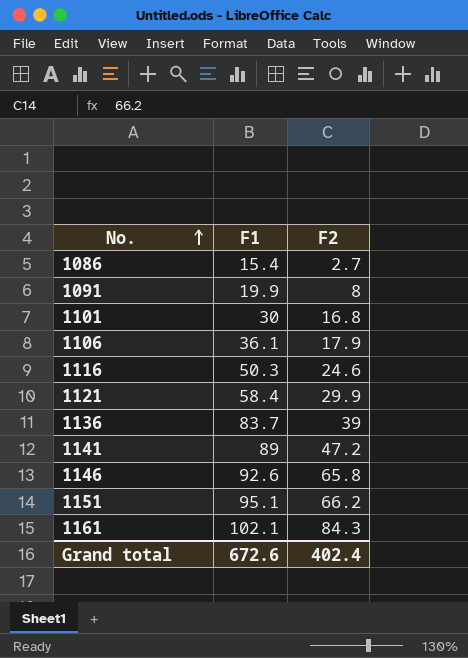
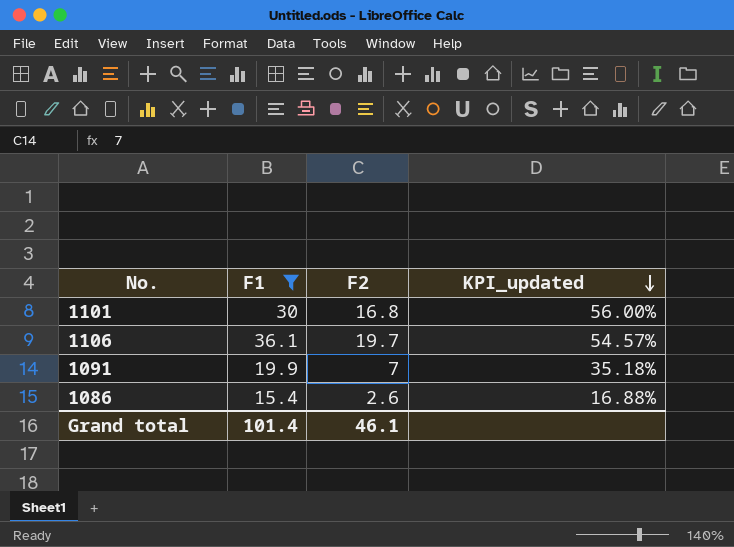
filter: none -> F1 <= 36.1
row order: No. ascending -> KPI_updated descending
column KPI_updated | formula: none -> [F2] / [F1]
1106 | F2: 17.9 -> 19.7
1091 | F2: 8 -> 7
1086 | F2: 2.7 -> 2.6
Grand total | F1: 672.6 -> 101.4
Grand total | F2: 402.4 -> 46.1

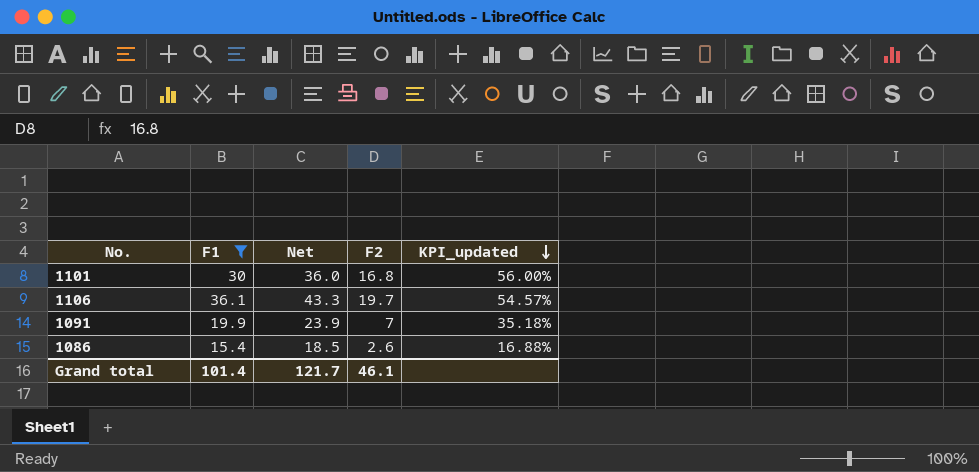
column Net | formula: none -> [F1] * 1.2

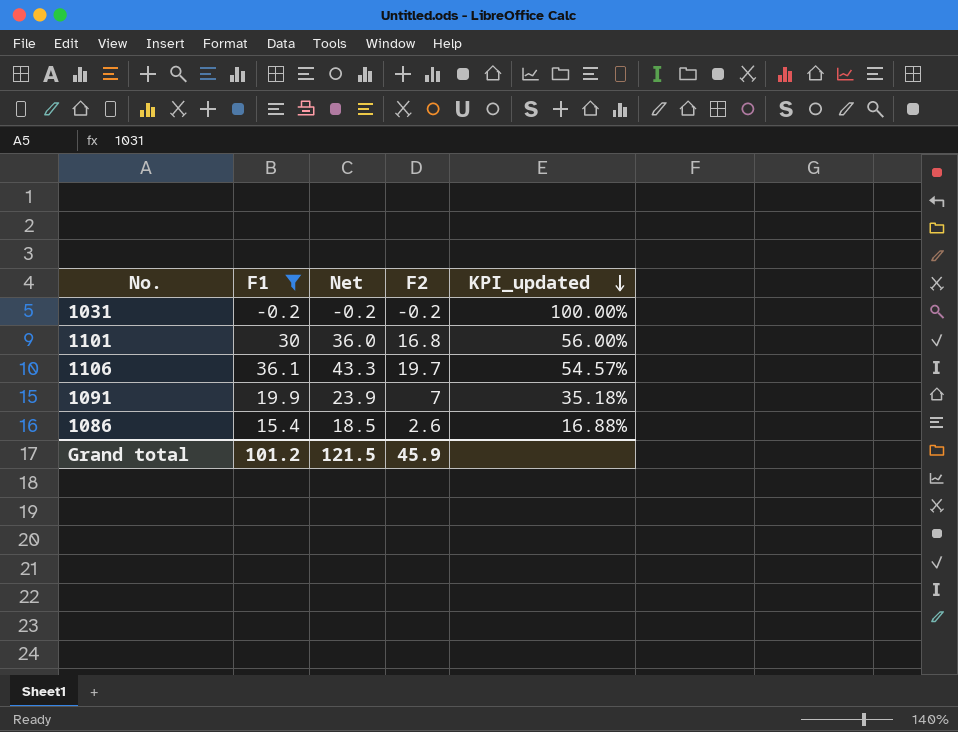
row 1031: none -> -0.2 | -0.2 | -0.2 | 100.00%
Grand total | F1: 101.4 -> 101.2
Grand total | Net: 121.7 -> 121.5
Grand total | F2: 46.1 -> 45.9

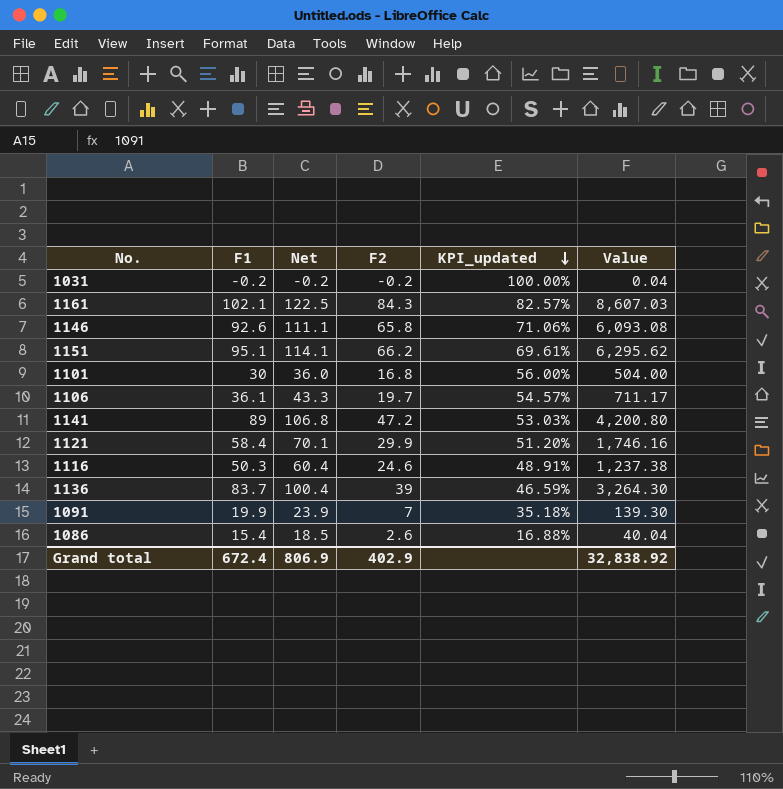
filter: F1 <= 36.1 -> none
column Value | formula: none -> [F1] * [F2]
Grand total | F1: 101.2 -> 672.4
Grand total | Net: 121.5 -> 806.9
Grand total | F2: 45.9 -> 402.9

